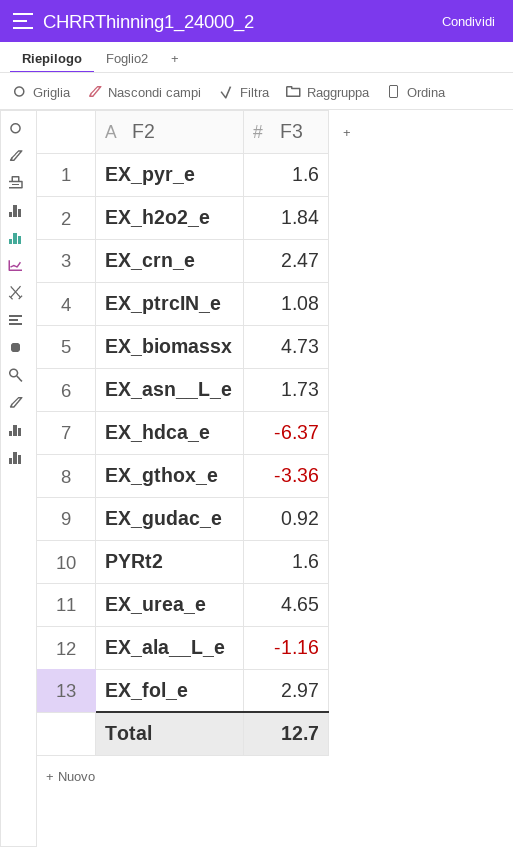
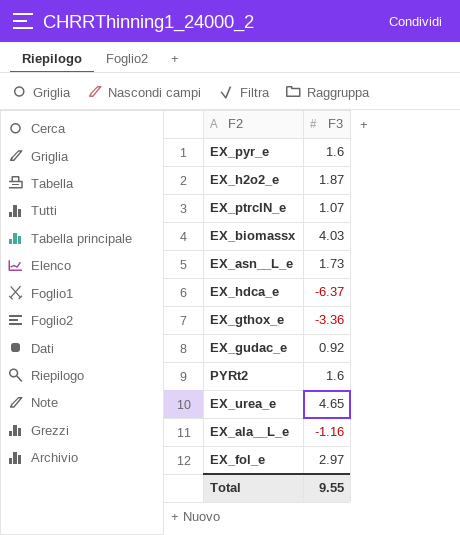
row EX_crn_e: 2.47 -> none
EX_h2o2_e | F3: 1.84 -> 1.87
EX_ptrcIN_e | F3: 1.08 -> 1.07
EX_biomassx | F3: 4.73 -> 4.03
Total | F3: 12.7 -> 9.55

